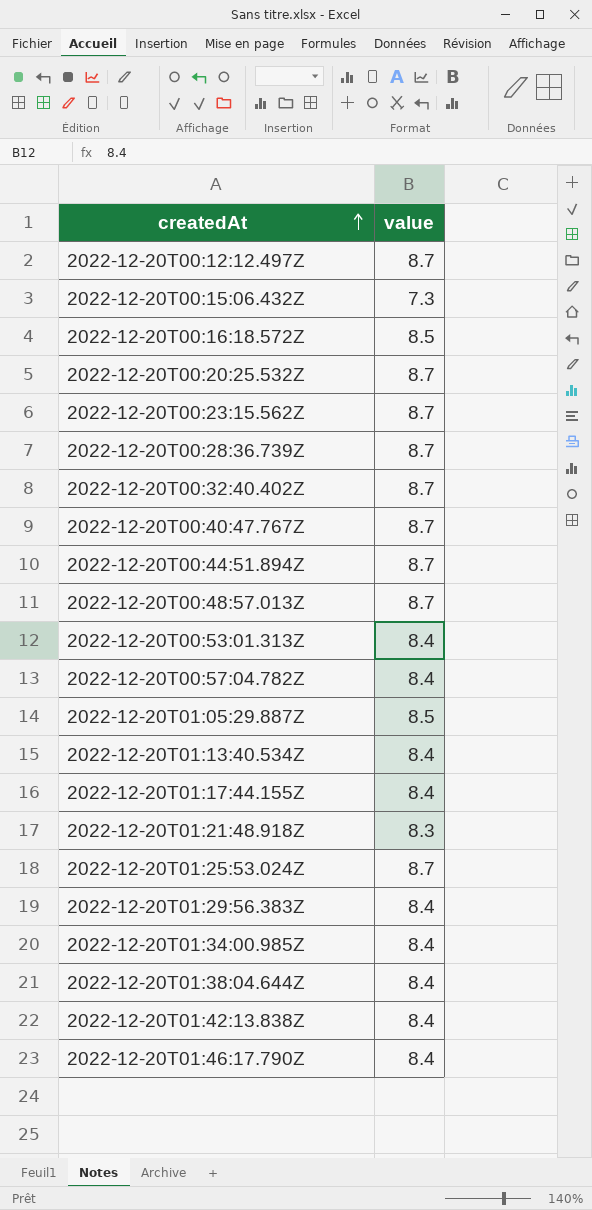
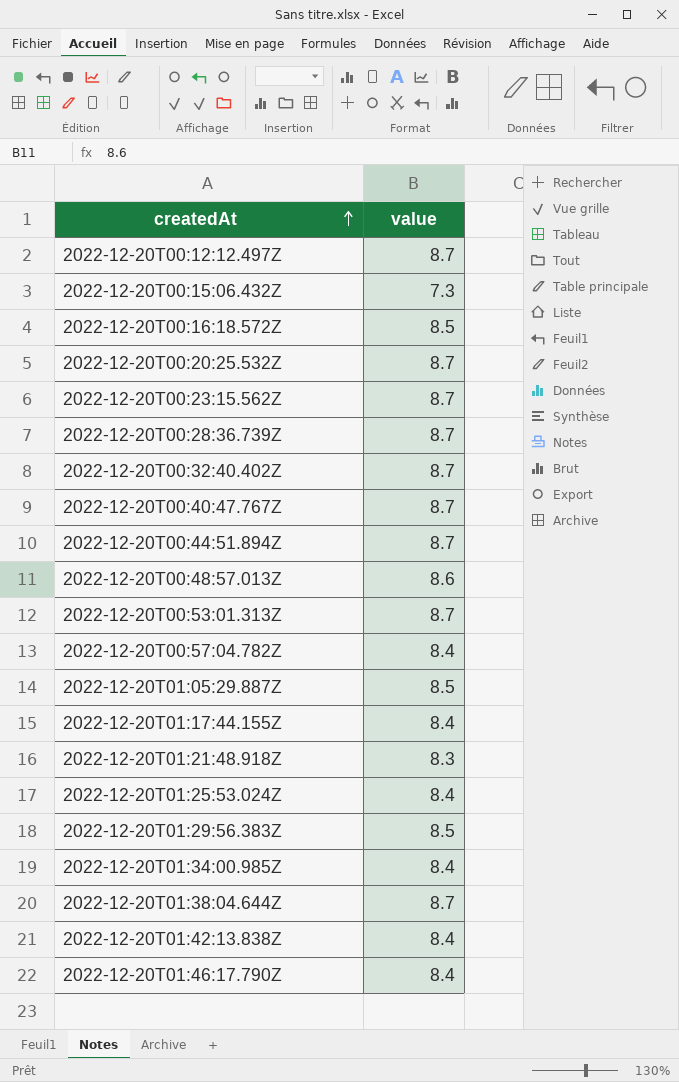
row 2022-12-20T01:13:40.534Z: 8.4 -> none
2022-12-20T00:48:57.013Z | value: 8.7 -> 8.6
2022-12-20T00:53:01.313Z | value: 8.4 -> 8.7
2022-12-20T01:25:53.024Z | value: 8.7 -> 8.4
2022-12-20T01:29:56.383Z | value: 8.4 -> 8.5
2022-12-20T01:38:04.644Z | value: 8.4 -> 8.7

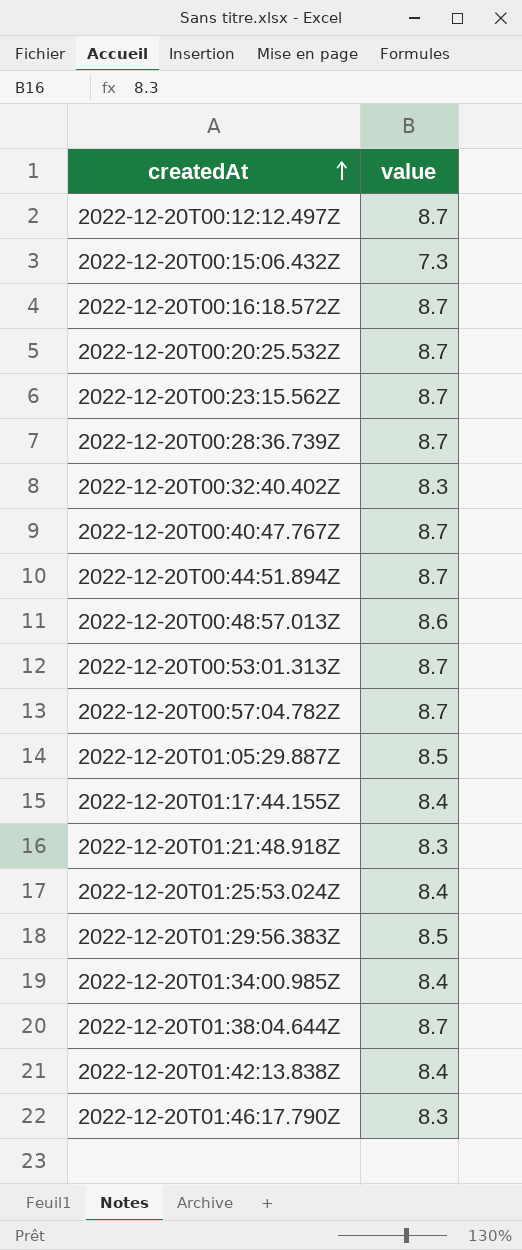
2022-12-20T00:16:18.572Z | value: 8.5 -> 8.7
2022-12-20T00:32:40.402Z | value: 8.7 -> 8.3
2022-12-20T00:57:04.782Z | value: 8.4 -> 8.7
2022-12-20T01:46:17.790Z | value: 8.4 -> 8.3

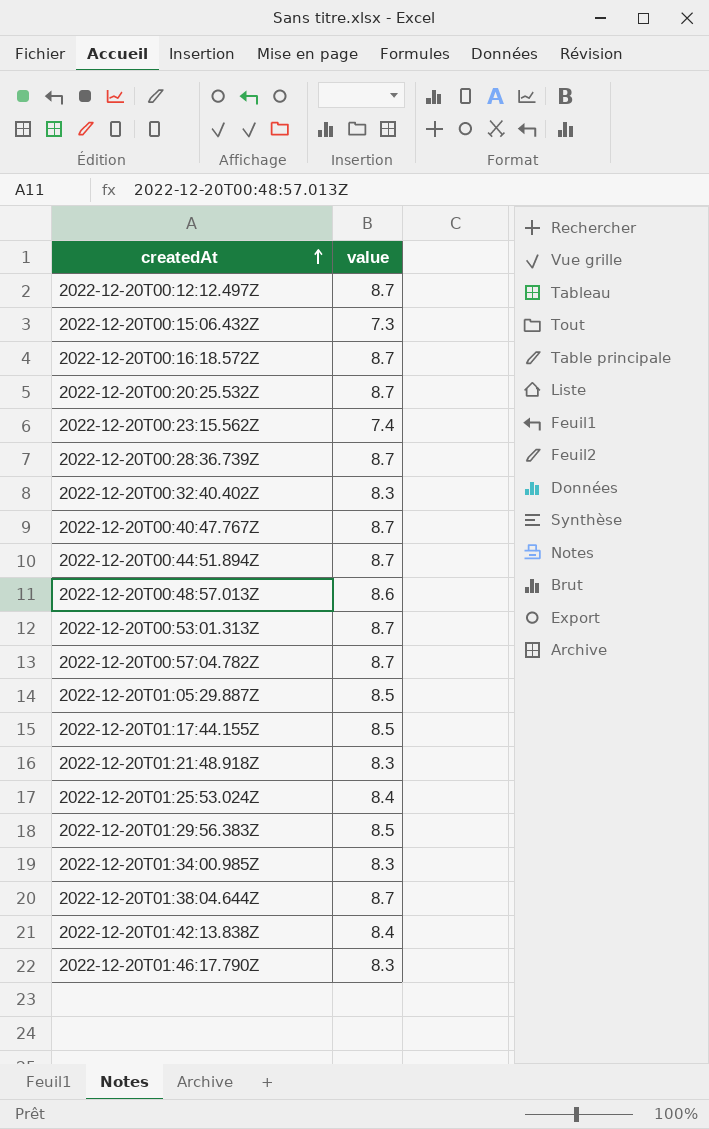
2022-12-20T00:23:15.562Z | value: 8.7 -> 7.4
2022-12-20T01:17:44.155Z | value: 8.4 -> 8.5
2022-12-20T01:34:00.985Z | value: 8.4 -> 8.3

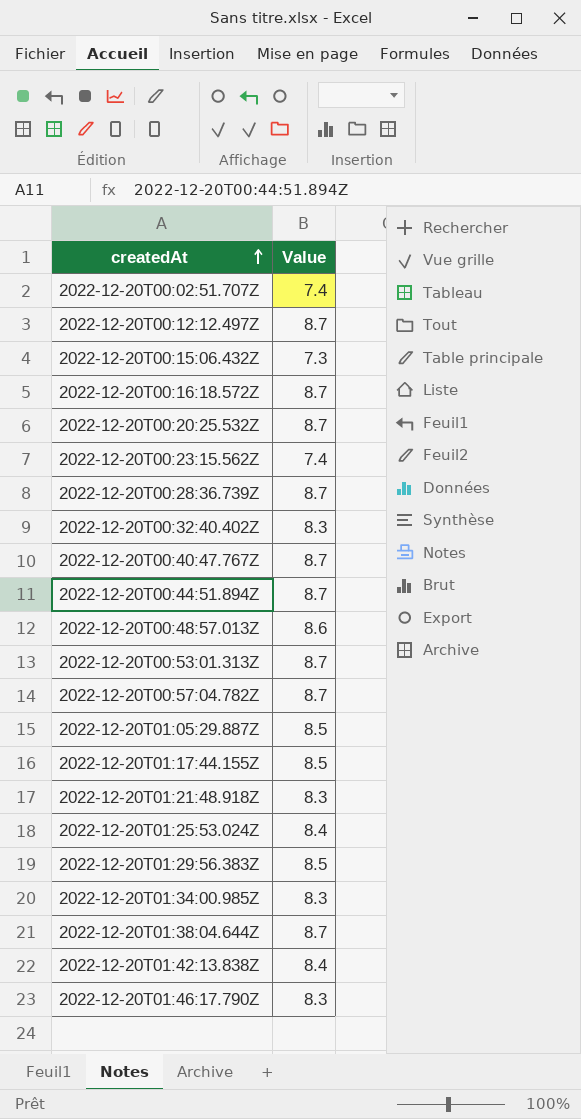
column name: value -> Value
row 2022-12-20T00:02:51.707Z: none -> 7.4

